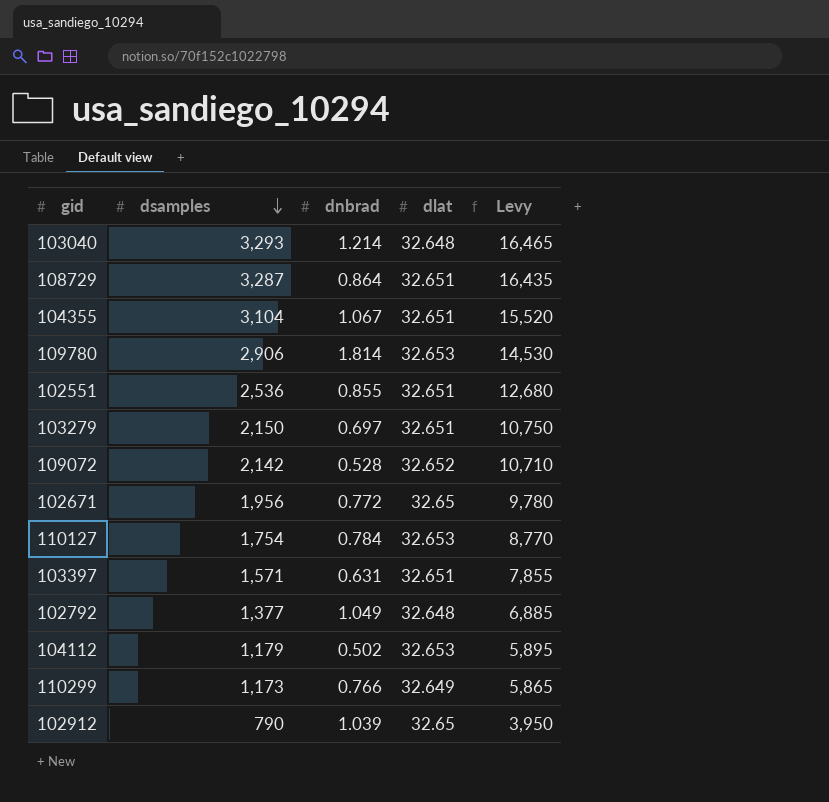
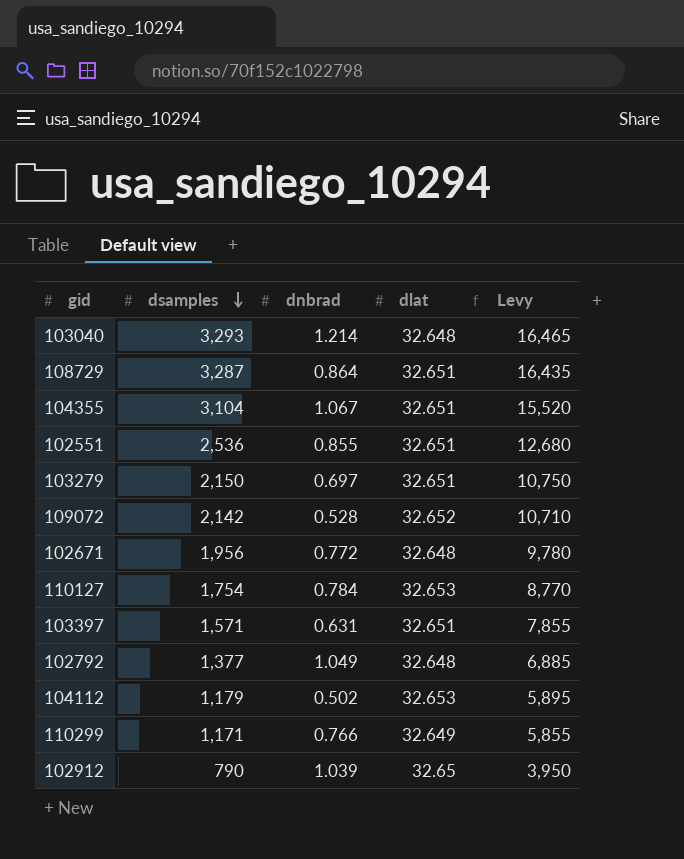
row 109780: 2,906 | 1.814 | 32.653 | 14,530 -> none
102671 | dlat: 32.65 -> 32.648
110299 | dsamples: 1,173 -> 1,171
110299 | Levy: 5,865 -> 5,855

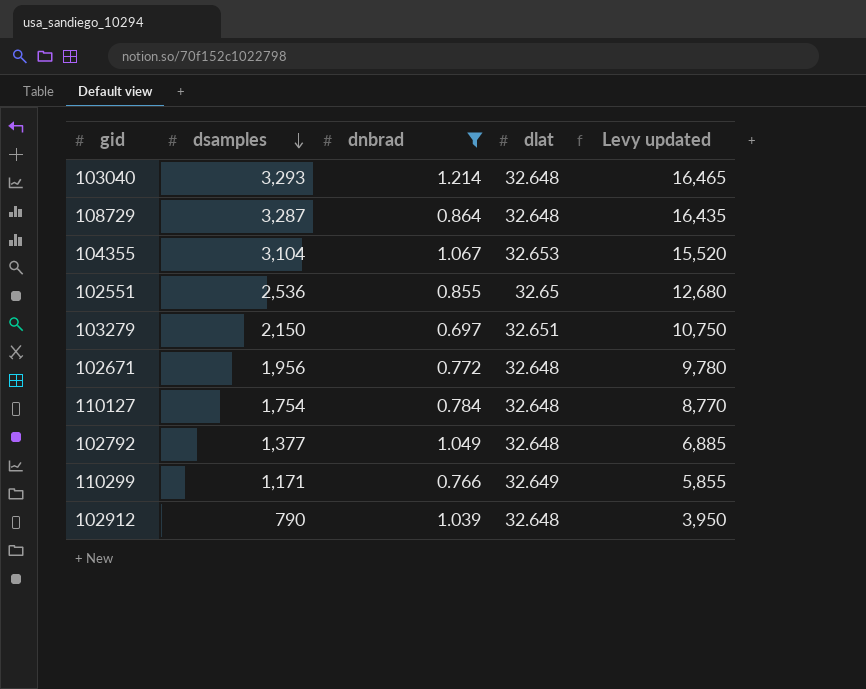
filter: none -> dnbrad >= 0.697
column name: Levy -> Levy updated
108729 | dlat: 32.651 -> 32.648
104355 | dlat: 32.651 -> 32.653
102551 | dlat: 32.651 -> 32.65
110127 | dlat: 32.653 -> 32.648
102912 | dlat: 32.65 -> 32.648

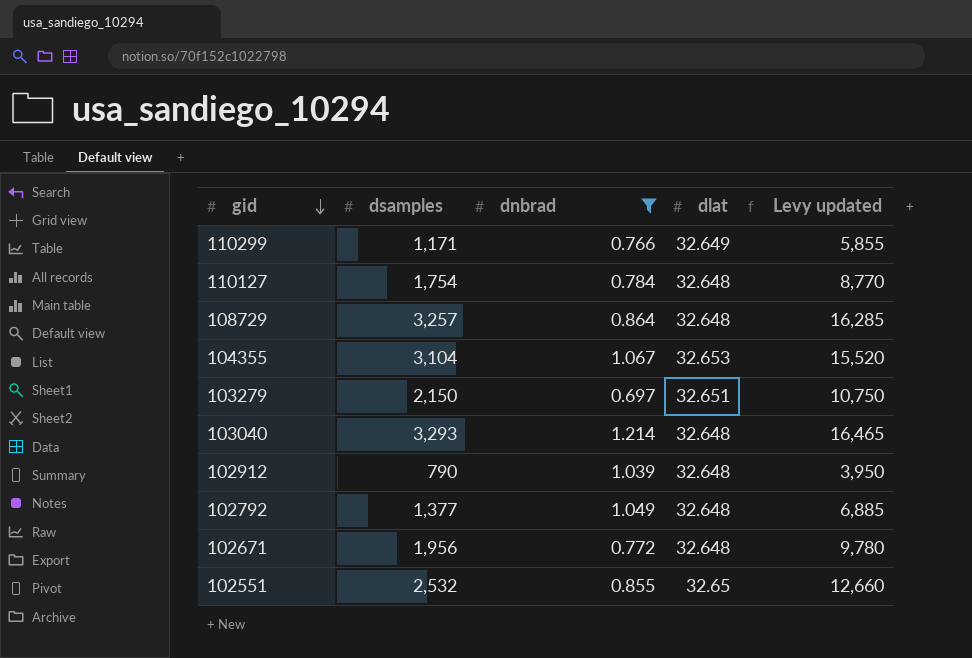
row order: dsamples descending -> gid descending
108729 | dsamples: 3,287 -> 3,257
108729 | Levy updated: 16,435 -> 16,285
102551 | dsamples: 2,536 -> 2,532
102551 | Levy updated: 12,680 -> 12,660

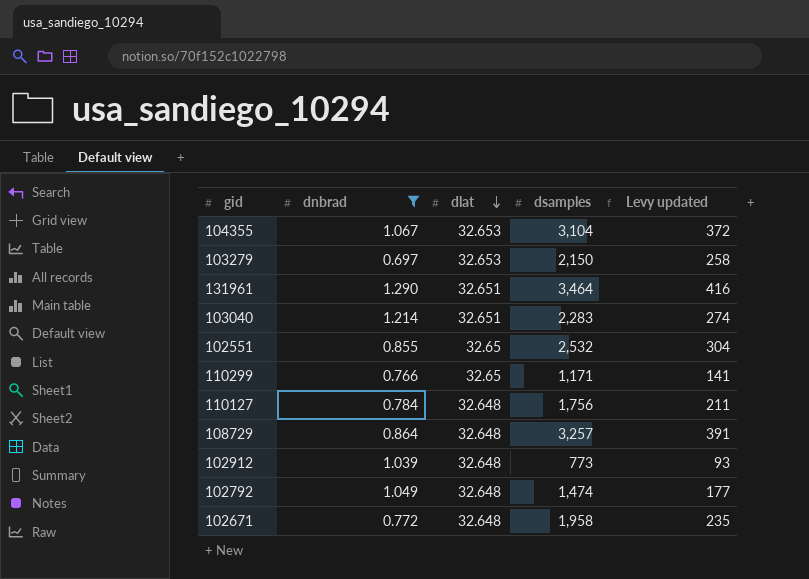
row order: gid descending -> dlat descending
column dsamples | position: 2 -> 4
column Levy updated | formula: [dsamples] * 5 -> [dsamples] * 0.12
103279 | dlat: 32.651 -> 32.653
row 131961: none -> 1.290 | 32.651 | 3,464 | 416
103040 | dlat: 32.648 -> 32.651
103040 | dsamples: 3,293 -> 2,283
110299 | dlat: 32.649 -> 32.65
110127 | dsamples: 1,754 -> 1,756
102912 | dsamples: 790 -> 773
102792 | dsamples: 1,377 -> 1,474
102671 | dsamples: 1,956 -> 1,958

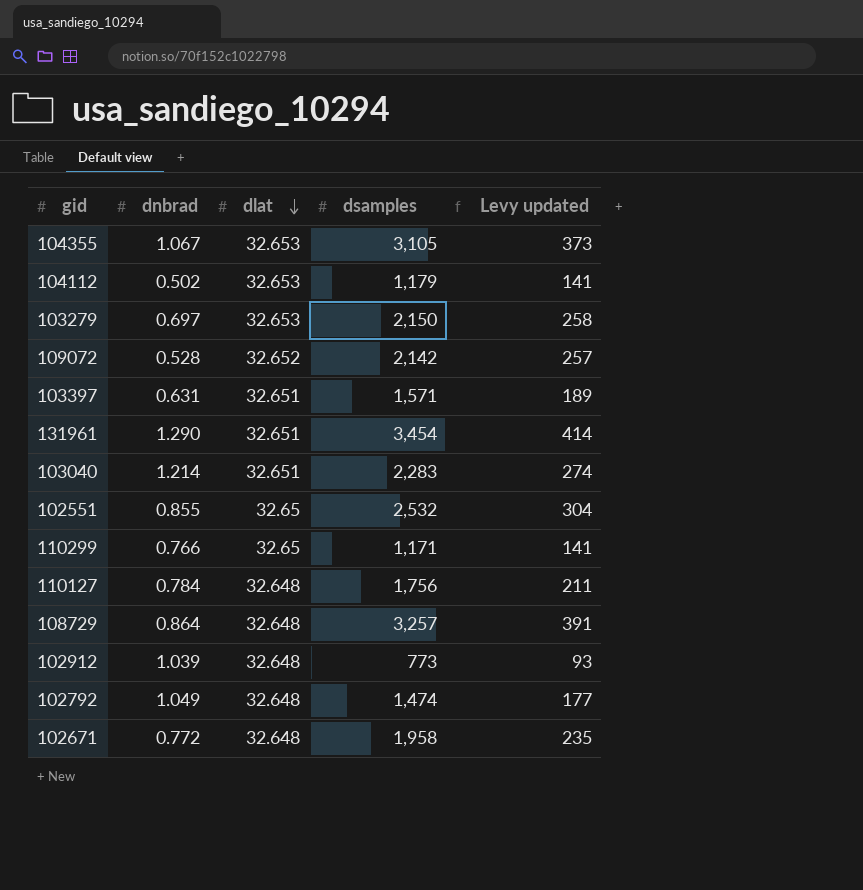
filter: dnbrad >= 0.697 -> none
104355 | dsamples: 3,104 -> 3,105
104355 | Levy updated: 372 -> 373
131961 | dsamples: 3,464 -> 3,454
131961 | Levy updated: 416 -> 414

